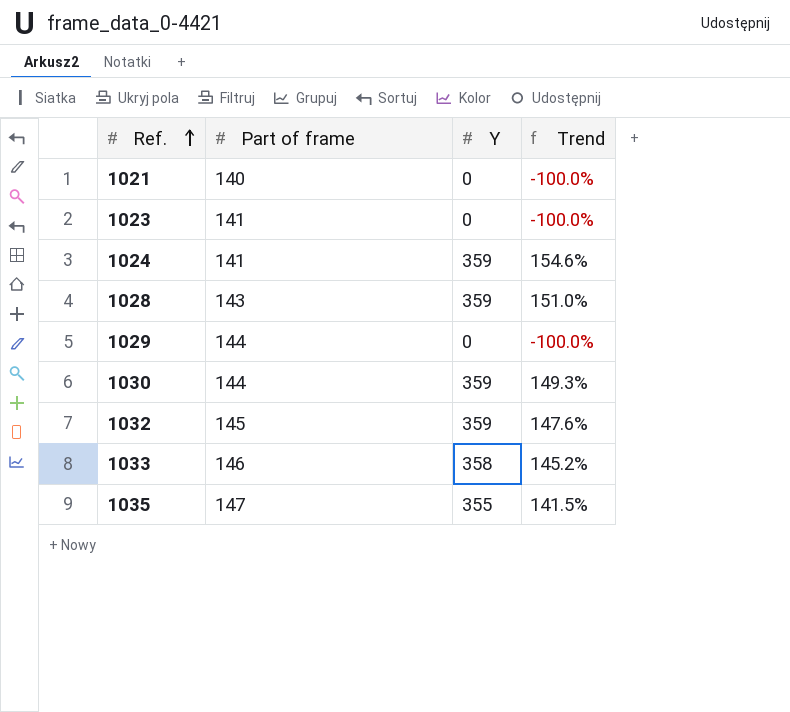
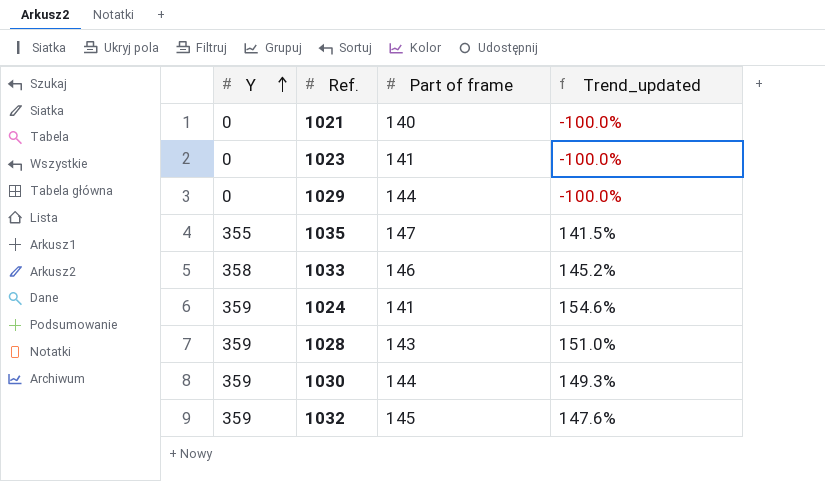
row order: Ref. ascending -> Y ascending
column Y | position: 3 -> 1
column name: Trend -> Trend_updated

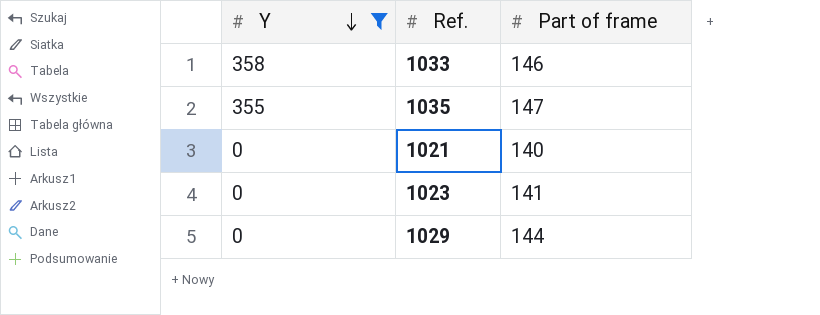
filter: none -> Y != 359
row order: Y ascending -> Y descending
column Trend_updated | formula: ([Y] - [Part of frame]) / [Part of frame] -> none

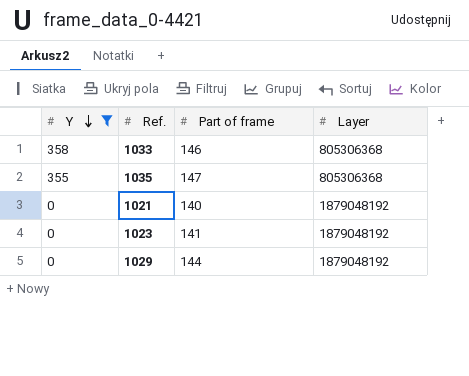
column Layer | position: none -> 4

